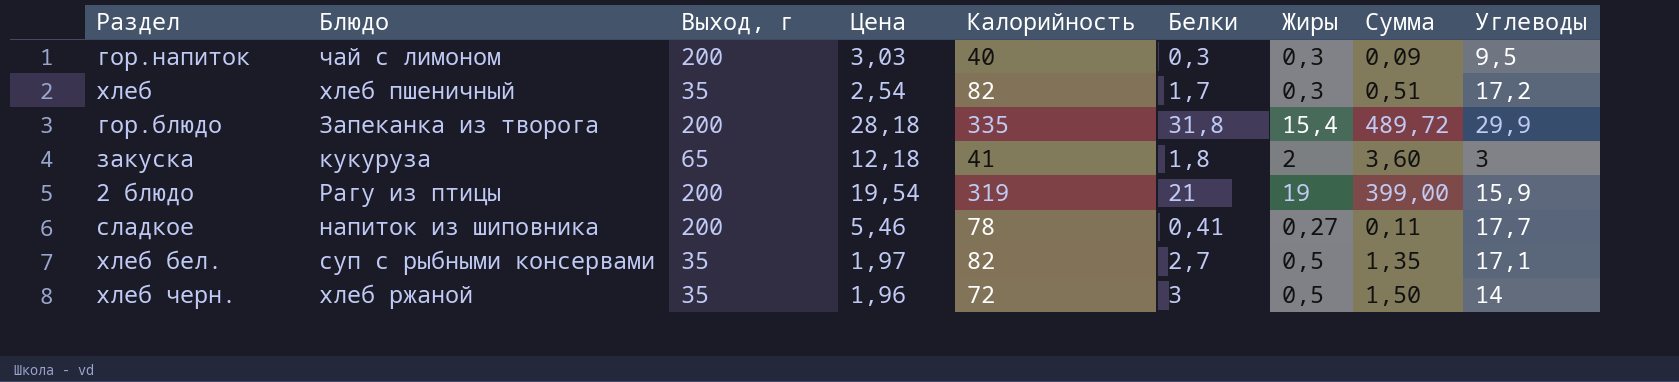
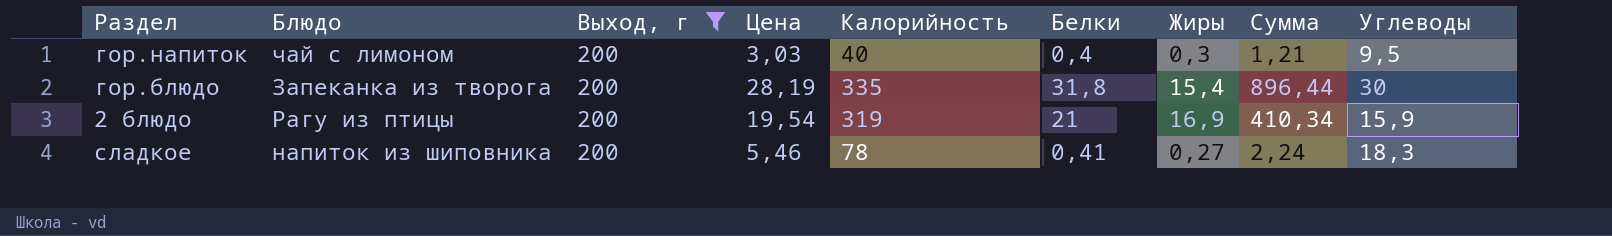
filter: none -> Выход, г = 200
column Сумма | formula: [Белки] * [Жиры] -> [Цена] * [Белки]
гор.напиток | Белки: 0,3 -> 0,4
гор.блюдо | Цена: 28,18 -> 28,19
гор.блюдо | Углеводы: 29,9 -> 30
2 блюдо | Жиры: 19 -> 16,9
сладкое | Углеводы: 17,7 -> 18,3

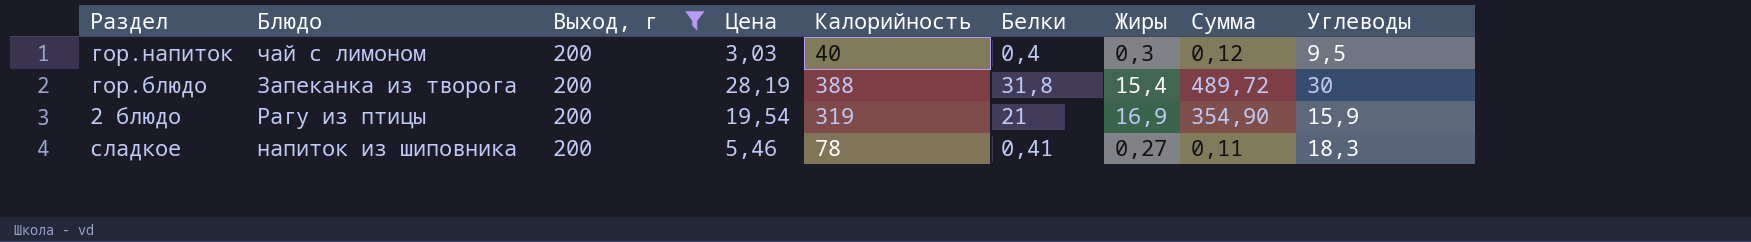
column Сумма | formula: [Цена] * [Белки] -> [Белки] * [Жиры]
гор.блюдо | Калорийность: 335 -> 388

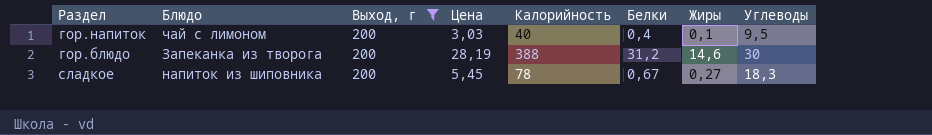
column Сумма | formula: [Белки] * [Жиры] -> none
row 2 блюдо: Рагу из птицы | 200 | 19,54 | 319 | 21 | 16,9 | 354,90 | 15,9 -> none
гор.напиток | Жиры: 0,3 -> 0,1
гор.блюдо | Белки: 31,8 -> 31,2
гор.блюдо | Жиры: 15,4 -> 14,6
сладкое | Цена: 5,46 -> 5,45
сладкое | Белки: 0,41 -> 0,67

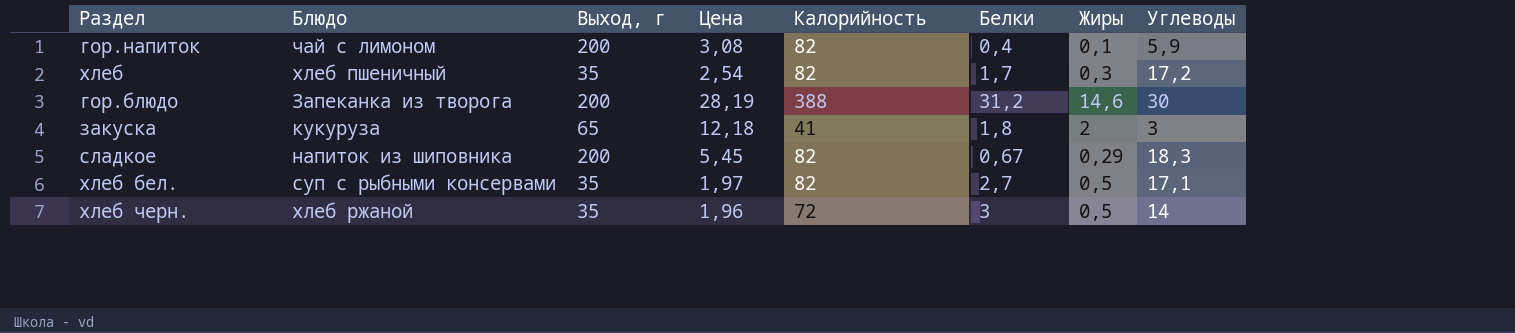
filter: Выход, г = 200 -> none
гор.напиток | Цена: 3,03 -> 3,08
гор.напиток | Калорийность: 40 -> 82
гор.напиток | Углеводы: 9,5 -> 5,9
сладкое | Калорийность: 78 -> 82
сладкое | Жиры: 0,27 -> 0,29

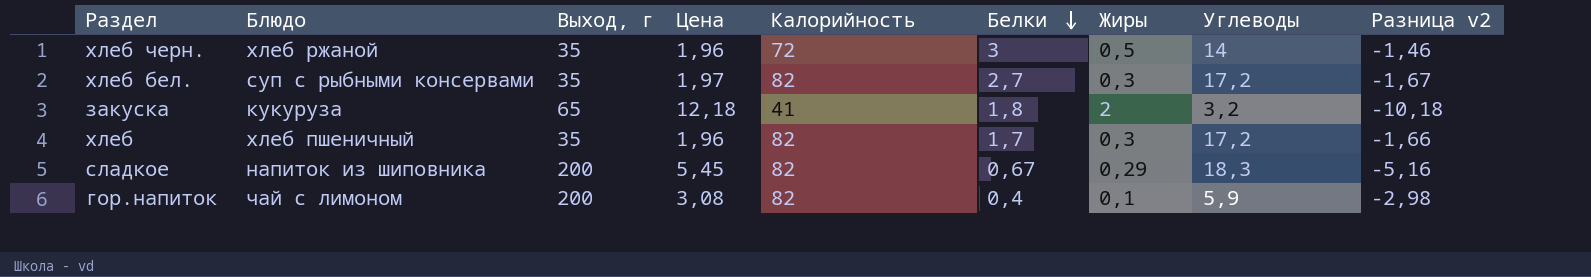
row order: none -> Белки descending
column Разница v2 | formula: none -> [Жиры] - [Цена]
row гор.блюдо: Запеканка из творога | 200 | 28,19 | 388 | 31,2 | 14,6 | 30 -> none
хлеб бел. | Жиры: 0,5 -> 0,3
хлеб бел. | Углеводы: 17,1 -> 17,2
закуска | Углеводы: 3 -> 3,2
хлеб | Цена: 2,54 -> 1,96

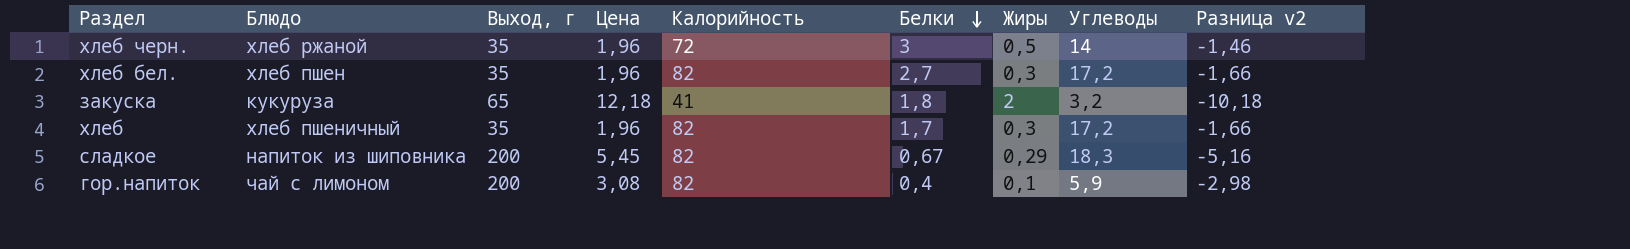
хлеб бел. | Блюдо: суп с рыбными консервами -> хлеб пшен
хлеб бел. | Цена: 1,97 -> 1,96
хлеб бел. | Разница v2: -1,67 -> -1,66

